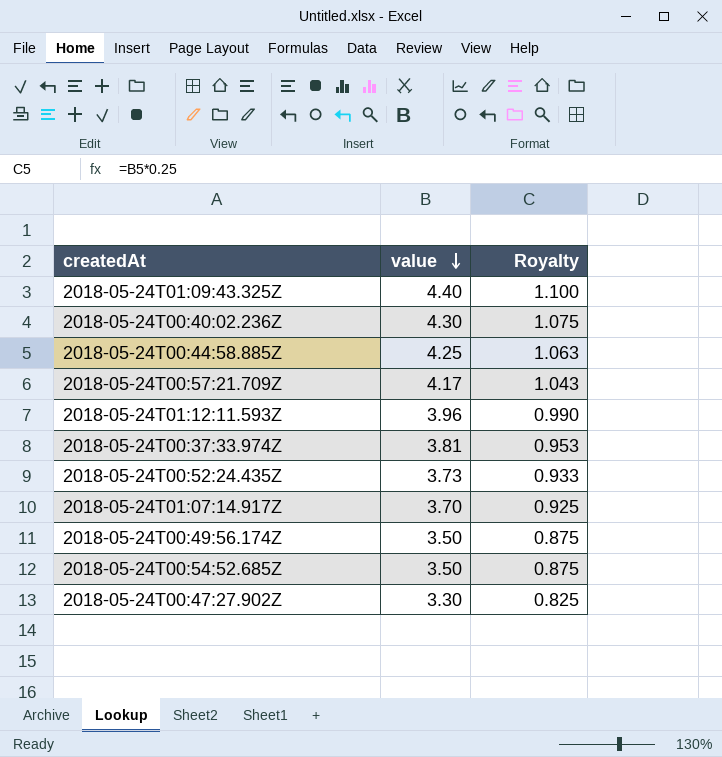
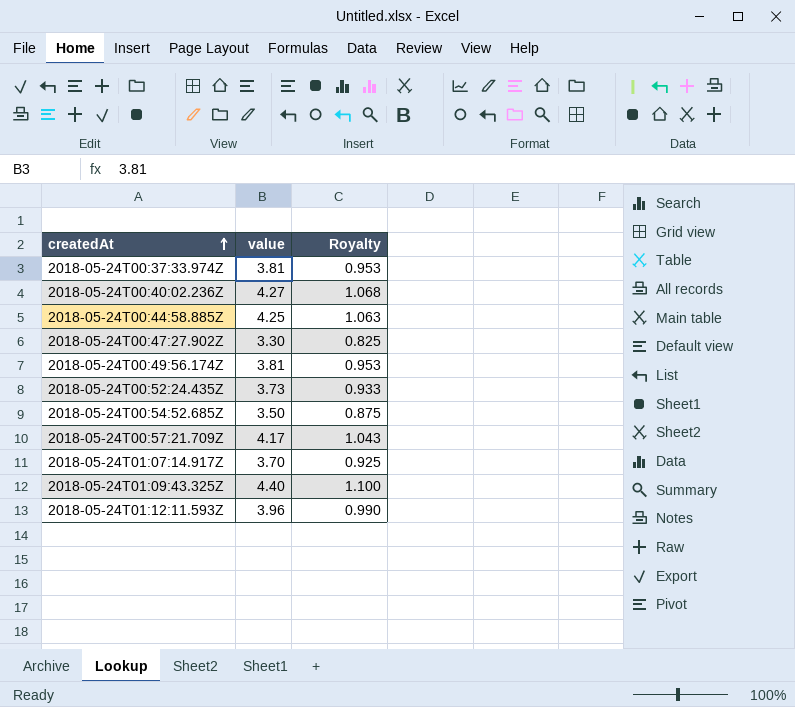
row order: value descending -> createdAt ascending
2018-05-24T00:40:02.236Z | value: 4.30 -> 4.27
2018-05-24T00:40:02.236Z | Royalty: 1.075 -> 1.068
2018-05-24T00:49:56.174Z | value: 3.50 -> 3.81
2018-05-24T00:49:56.174Z | Royalty: 0.875 -> 0.953

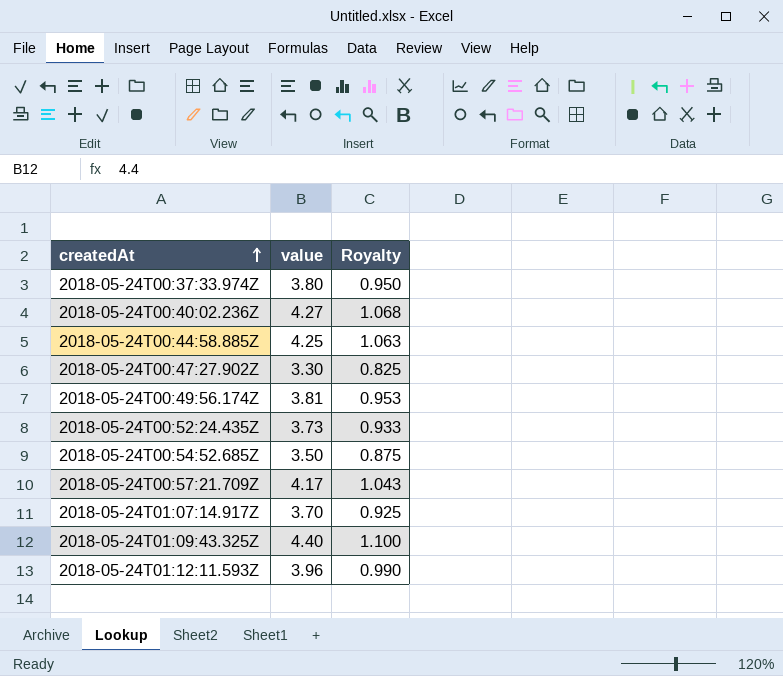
2018-05-24T00:37:33.974Z | value: 3.81 -> 3.80
2018-05-24T00:37:33.974Z | Royalty: 0.953 -> 0.950

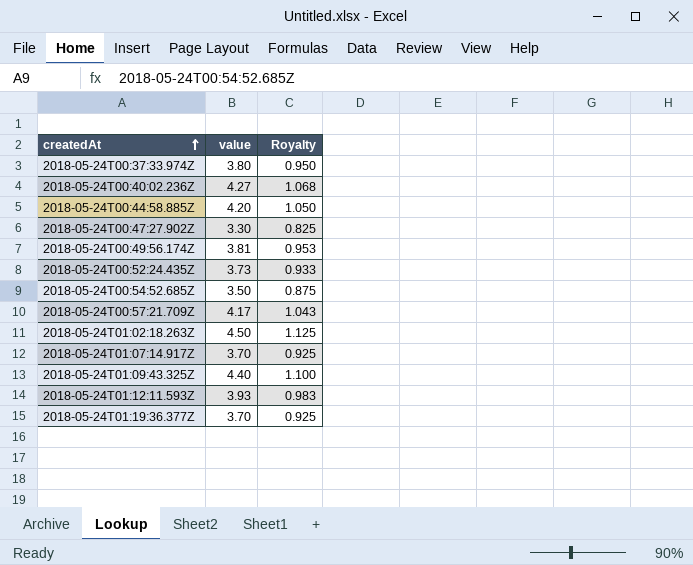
2018-05-24T00:44:58.885Z | value: 4.25 -> 4.20
2018-05-24T00:44:58.885Z | Royalty: 1.063 -> 1.050
row 2018-05-24T01:02:18.263Z: none -> 4.50 | 1.125
2018-05-24T01:12:11.593Z | value: 3.96 -> 3.93
2018-05-24T01:12:11.593Z | Royalty: 0.990 -> 0.983
row 2018-05-24T01:19:36.377Z: none -> 3.70 | 0.925

